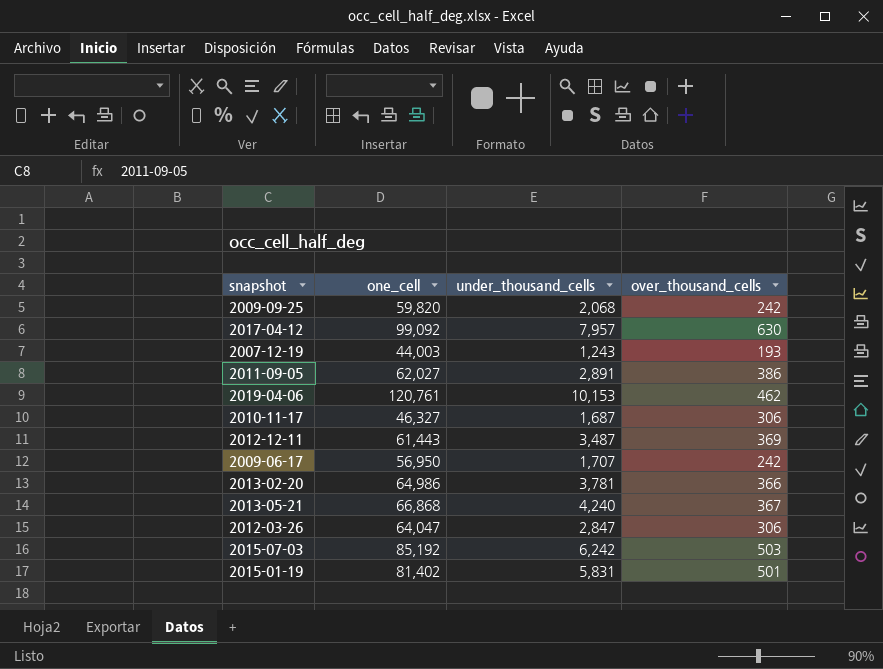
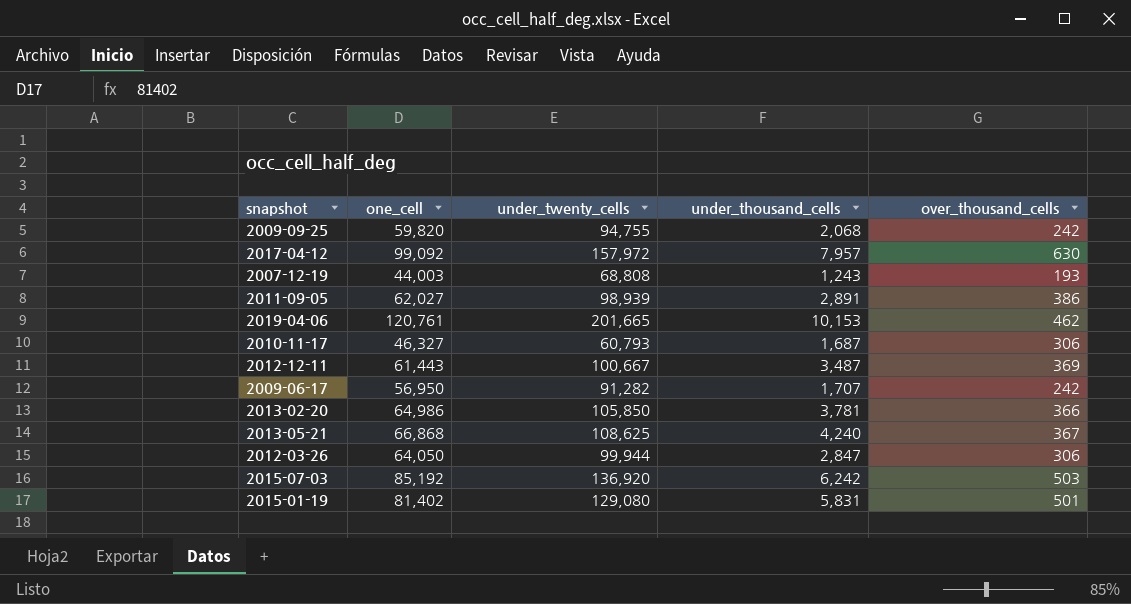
column under_twenty_cells | position: none -> 3
2012-03-26 | one_cell: 64,047 -> 64,050

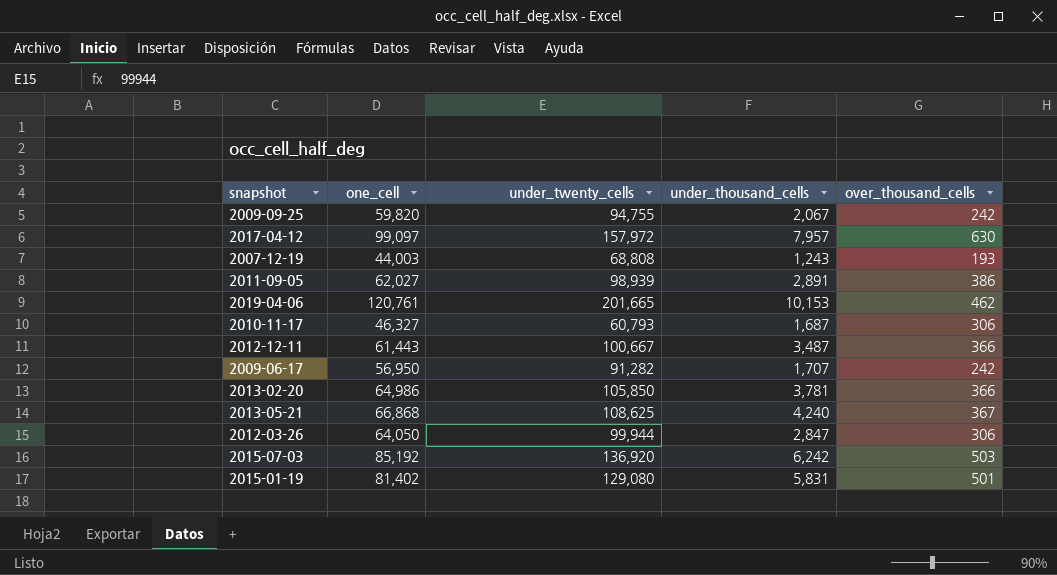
2009-09-25 | under_thousand_cells: 2,068 -> 2,067
2017-04-12 | one_cell: 99,092 -> 99,097
2012-12-11 | over_thousand_cells: 369 -> 366

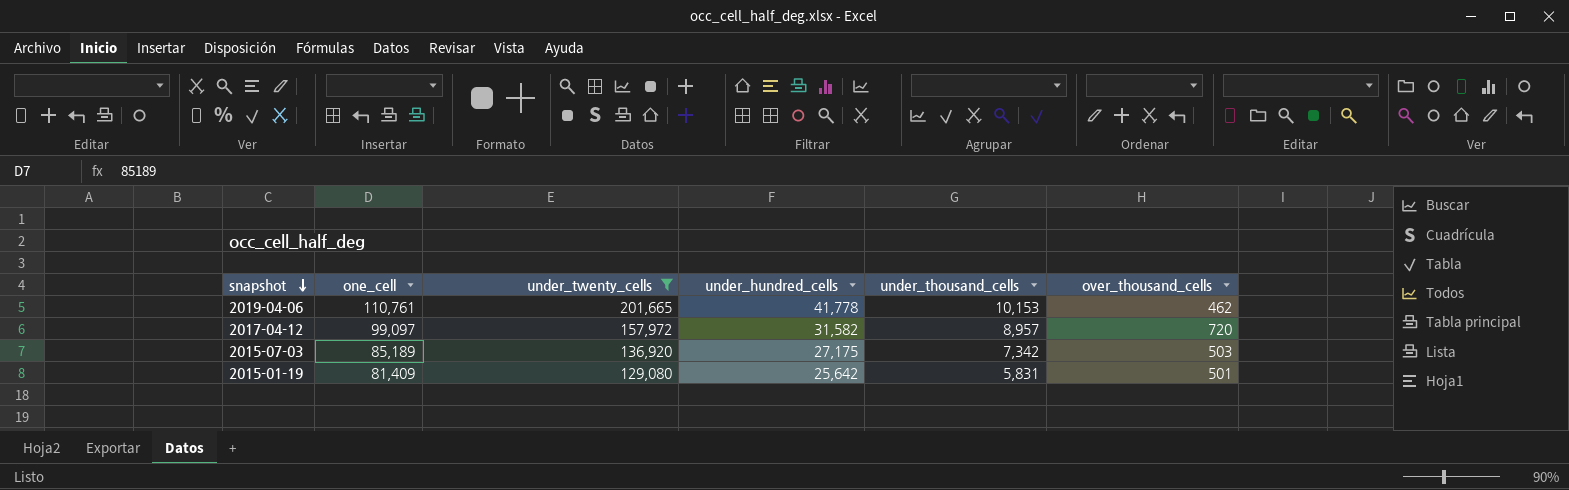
filter: none -> under_twenty_cells >= 129,080
row order: none -> snapshot descending
column under_hundred_cells | position: none -> 4
2019-04-06 | one_cell: 120,761 -> 110,761
2017-04-12 | under_thousand_cells: 7,957 -> 8,957
2017-04-12 | over_thousand_cells: 630 -> 720
2015-07-03 | one_cell: 85,192 -> 85,189
2015-07-03 | under_thousand_cells: 6,242 -> 7,342
2015-01-19 | one_cell: 81,402 -> 81,409

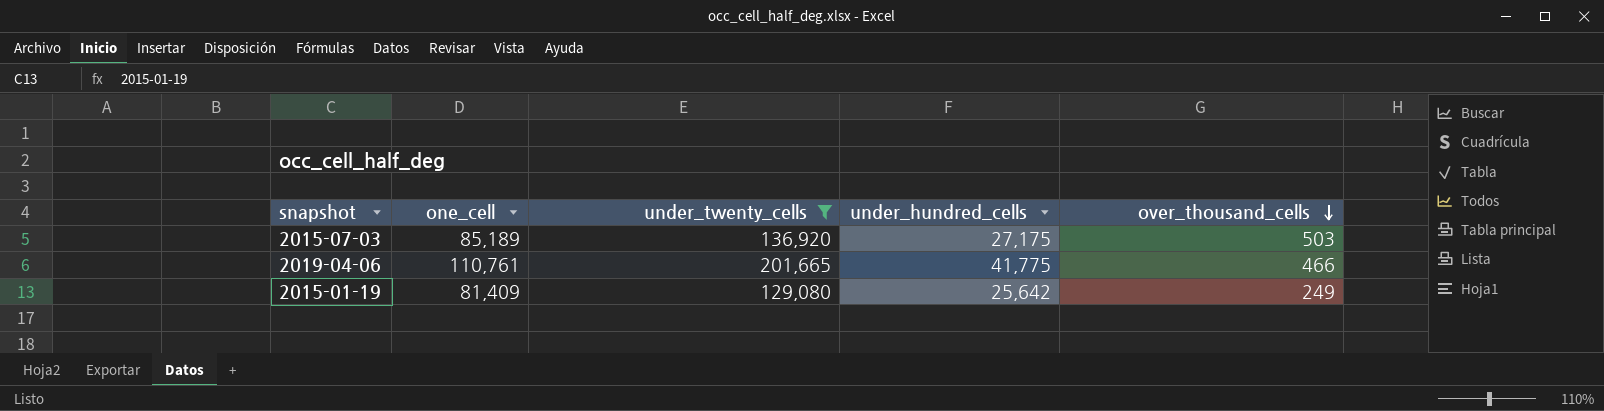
row order: snapshot descending -> over_thousand_cells descending
column under_thousand_cells | position: 5 -> none
row 2017-04-12: 99,097 | 157,972 | 31,582 | 8,957 | 720 -> none
2019-04-06 | under_hundred_cells: 41,778 -> 41,775
2019-04-06 | over_thousand_cells: 462 -> 466
2015-01-19 | over_thousand_cells: 501 -> 249

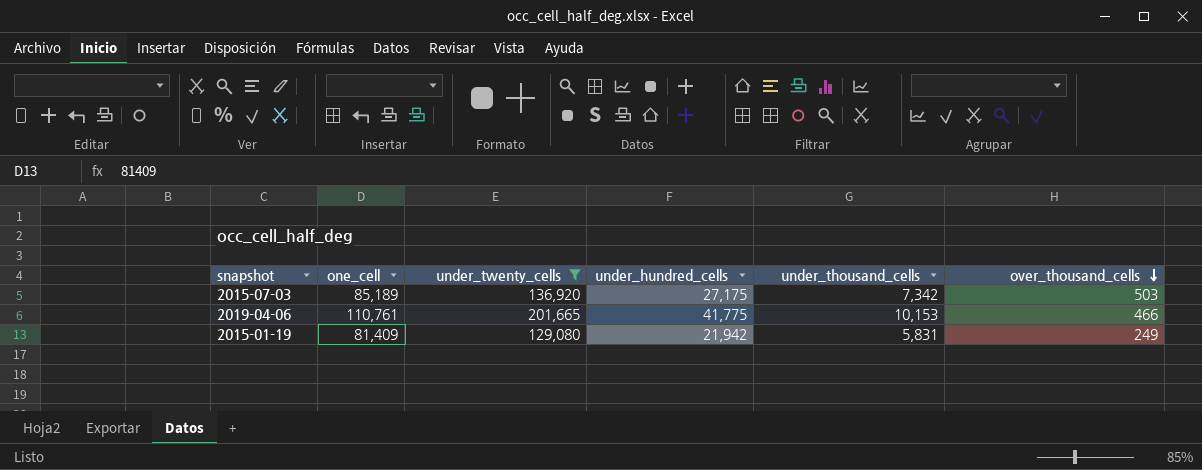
column under_thousand_cells | position: none -> 5
2015-01-19 | under_hundred_cells: 25,642 -> 21,942

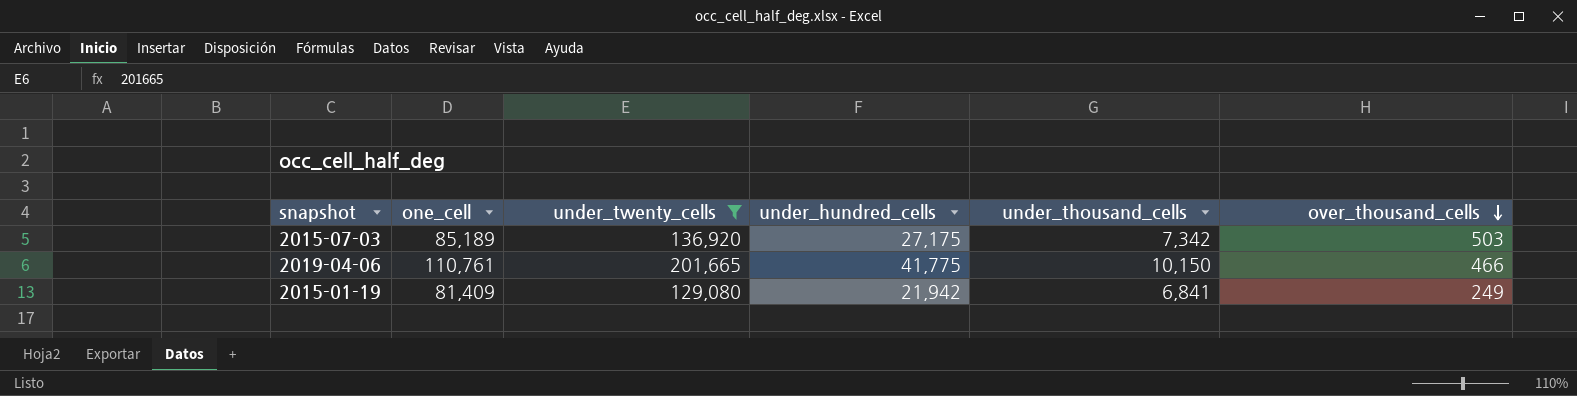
2019-04-06 | under_thousand_cells: 10,153 -> 10,150
2015-01-19 | under_thousand_cells: 5,831 -> 6,841

